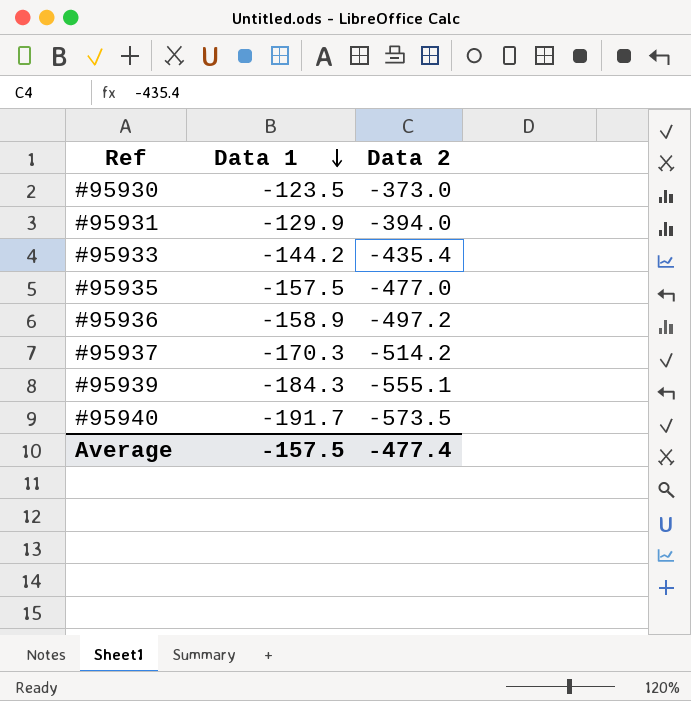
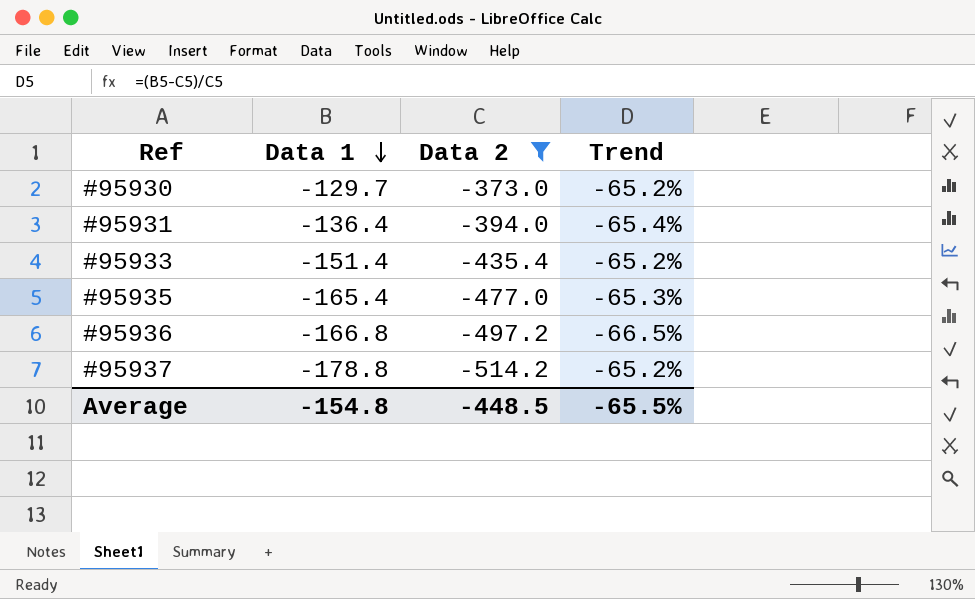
filter: none -> Data 2 >= -514.2
column Trend | formula: none -> ([Data 1] - [Data 2]) / [Data 2]
#95930 | Data 1: -123.5 -> -129.7
#95931 | Data 1: -129.9 -> -136.4
#95933 | Data 1: -144.2 -> -151.4
#95935 | Data 1: -157.5 -> -165.4
#95936 | Data 1: -158.9 -> -166.8
#95937 | Data 1: -170.3 -> -178.8
Average | Data 1: -157.5 -> -154.8
Average | Data 2: -477.4 -> -448.5

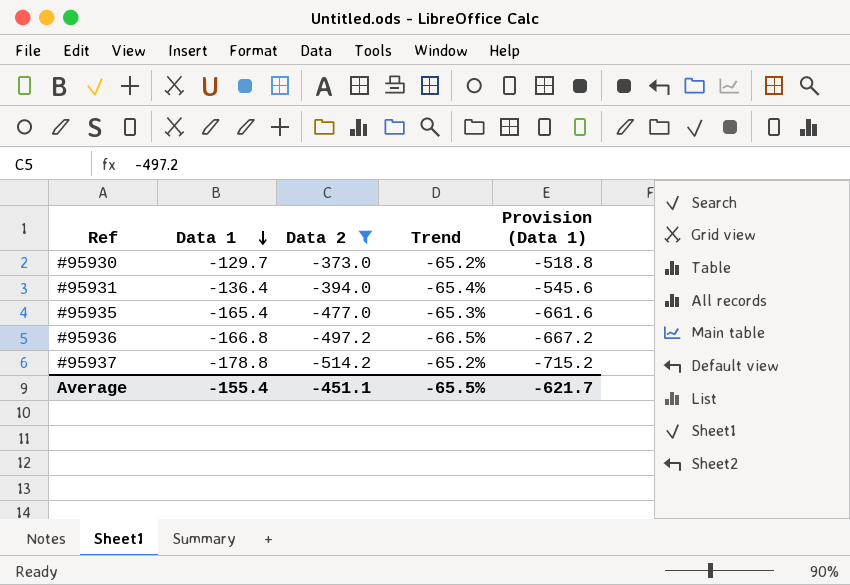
column Provision (Data 1) | formula: none -> [Data 1] * 4
row #95933: -151.4 | -435.4 | -65.2% -> none
Average | Data 1: -154.8 -> -155.4
Average | Data 2: -448.5 -> -451.1

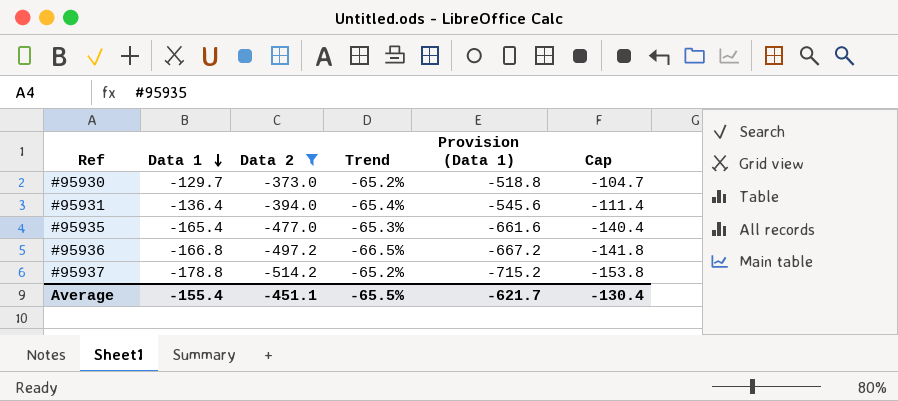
column Cap | formula: none -> [Data 1] + 25

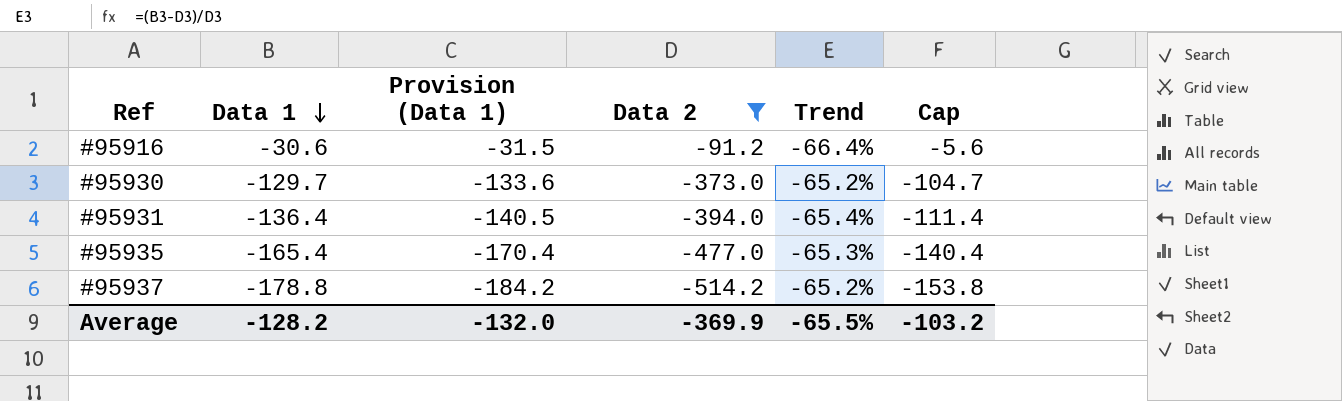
column Provision (Data 1) | formula: [Data 1] * 4 -> [Data 1] * 1.03
column Provision (Data 1) | position: 5 -> 3
row #95936: -166.8 | -497.2 | -66.5% | -667.2 | -141.8 -> none
row #95916: none -> -30.6 | -31.5 | -91.2 | -66.4% | -5.6
Average | Data 1: -155.4 -> -128.2
Average | Provision (Data 1): -621.7 -> -132.0
Average | Data 2: -451.1 -> -369.9
Average | Cap: -130.4 -> -103.2

